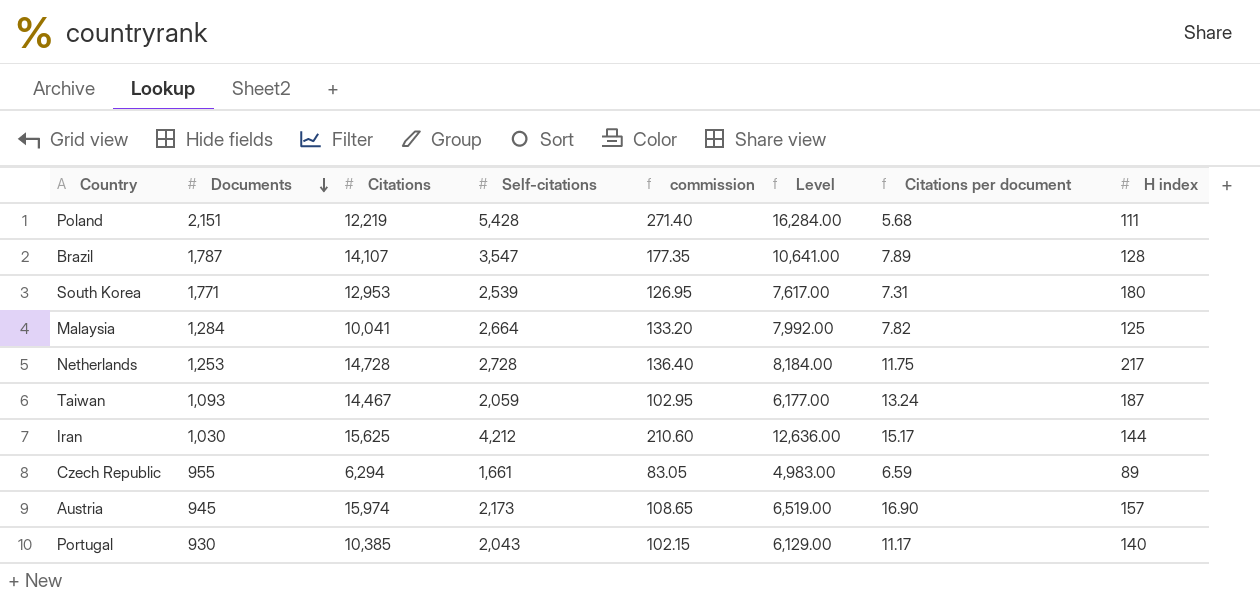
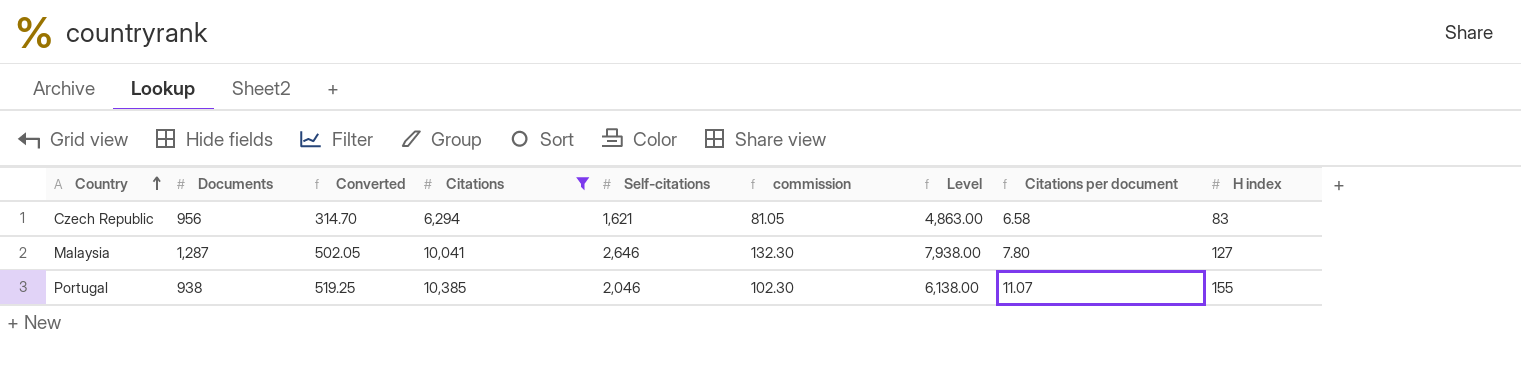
filter: none -> Citations <= 10,385
row order: Documents descending -> Country ascending
column Converted | formula: none -> [Citations] * 0.05
Czech Republic | Documents: 955 -> 956
Czech Republic | Self-citations: 1,661 -> 1,621
Czech Republic | commission: 83.05 -> 81.05
Czech Republic | Level: 4,983.00 -> 4,863.00
Czech Republic | Citations per document: 6.59 -> 6.58
Czech Republic | H index: 89 -> 83
Malaysia | Documents: 1,284 -> 1,287
Malaysia | Self-citations: 2,664 -> 2,646
Malaysia | commission: 133.20 -> 132.30
Malaysia | Level: 7,992.00 -> 7,938.00
Malaysia | Citations per document: 7.82 -> 7.80
Malaysia | H index: 125 -> 127
Portugal | Documents: 930 -> 938
Portugal | Self-citations: 2,043 -> 2,046
Portugal | commission: 102.15 -> 102.30
Portugal | Level: 6,129.00 -> 6,138.00
Portugal | Citations per document: 11.17 -> 11.07
Portugal | H index: 140 -> 155

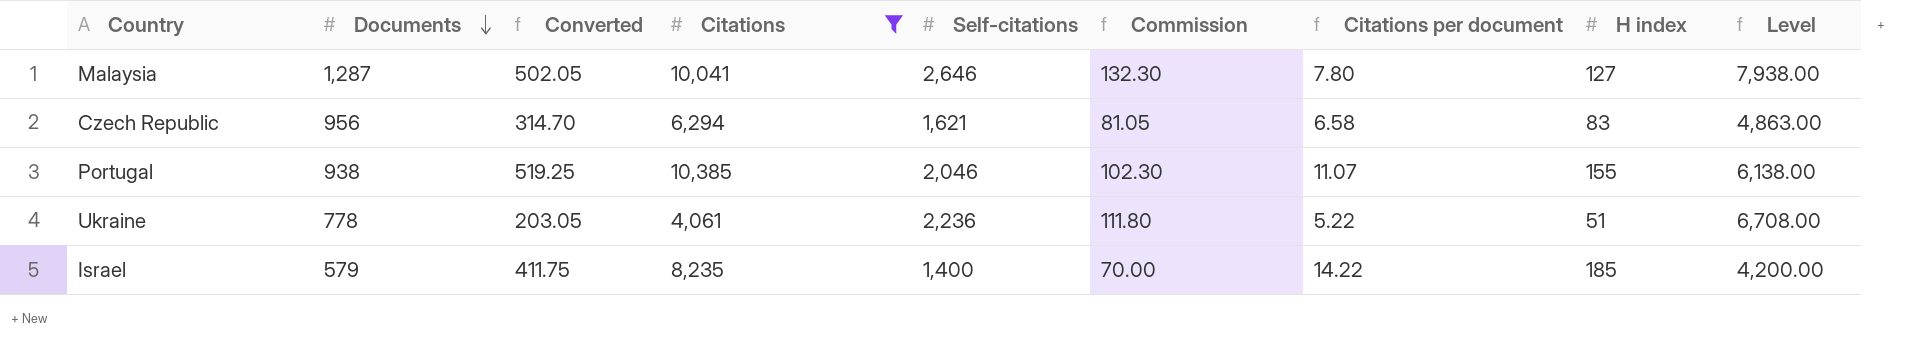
row order: Country ascending -> Documents descending
column name: commission -> Commission
column Level | position: 7 -> 9
row Ukraine: none -> 778 | 203.05 | 4,061 | 2,236 | 111.80 | 5.22 | 51 | 6,708.00
row Israel: none -> 579 | 411.75 | 8,235 | 1,400 | 70.00 | 14.22 | 185 | 4,200.00

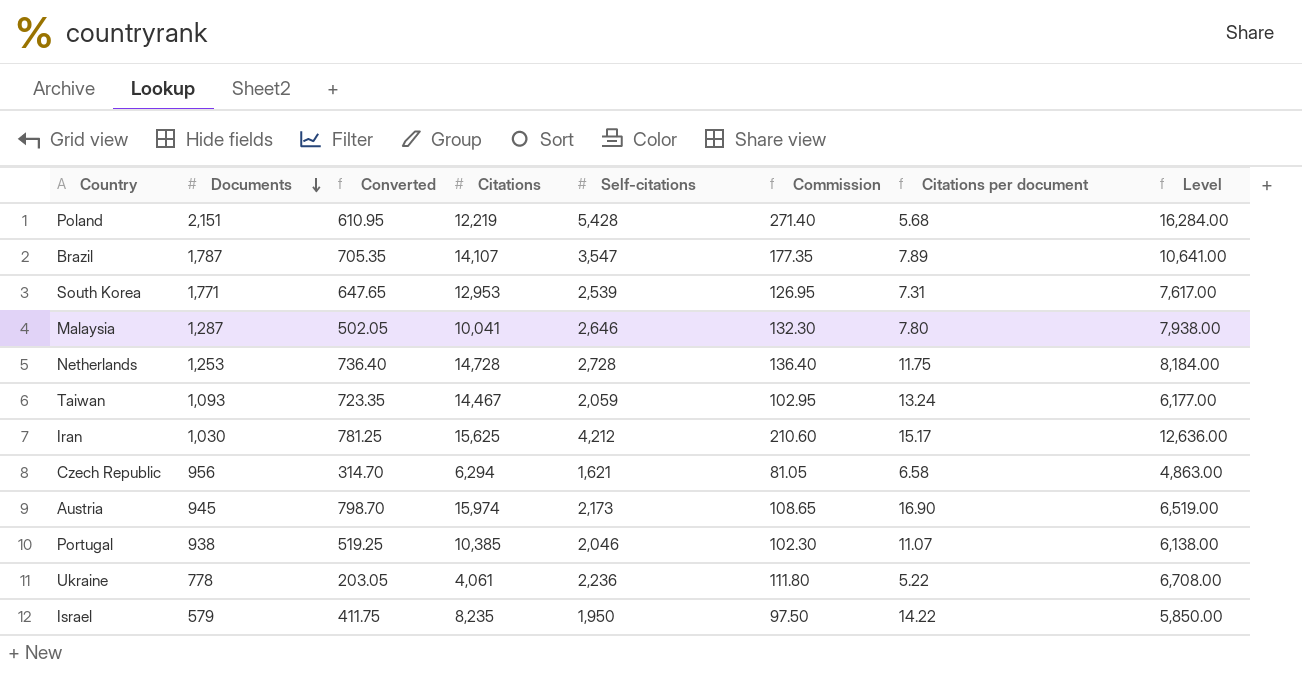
filter: Citations <= 10,385 -> none
column H index | position: 8 -> none
Israel | Self-citations: 1,400 -> 1,950
Israel | Commission: 70.00 -> 97.50
Israel | Level: 4,200.00 -> 5,850.00

